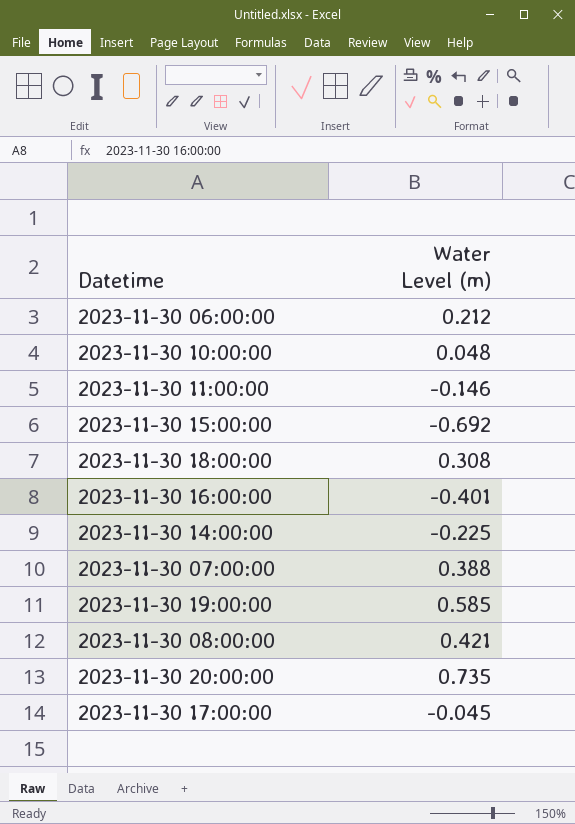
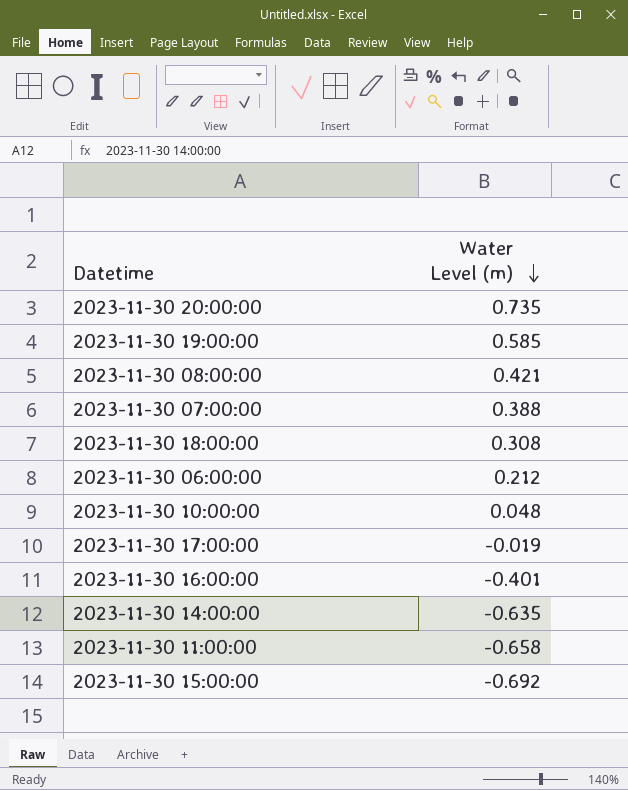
row order: none -> Water Level (m) descending
2023-11-30 17:00:00 | Water Level (m): -0.045 -> -0.019
2023-11-30 14:00:00 | Water Level (m): -0.225 -> -0.635
2023-11-30 11:00:00 | Water Level (m): -0.146 -> -0.658

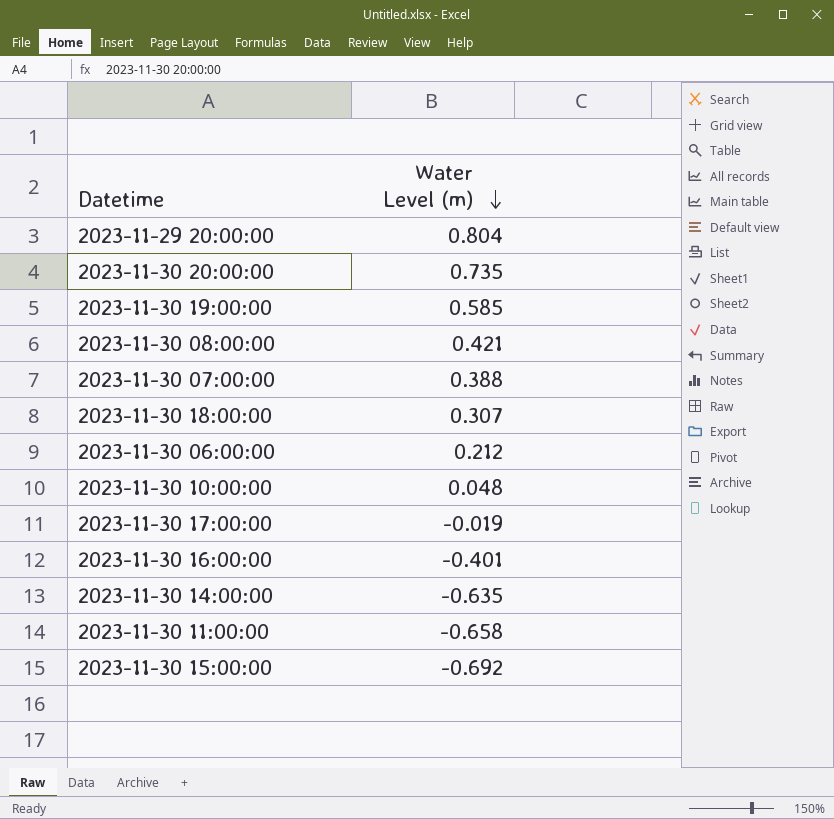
row 2023-11-29 20:00:00: none -> 0.804
2023-11-30 18:00:00 | Water Level (m): 0.308 -> 0.307

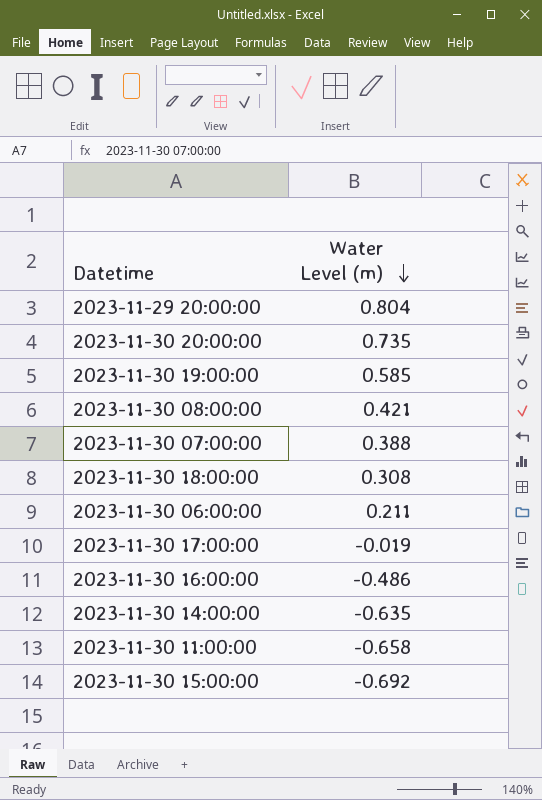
row 2023-11-30 10:00:00: 0.048 -> none
2023-11-30 18:00:00 | Water Level (m): 0.307 -> 0.308
2023-11-30 06:00:00 | Water Level (m): 0.212 -> 0.211
2023-11-30 16:00:00 | Water Level (m): -0.401 -> -0.486

